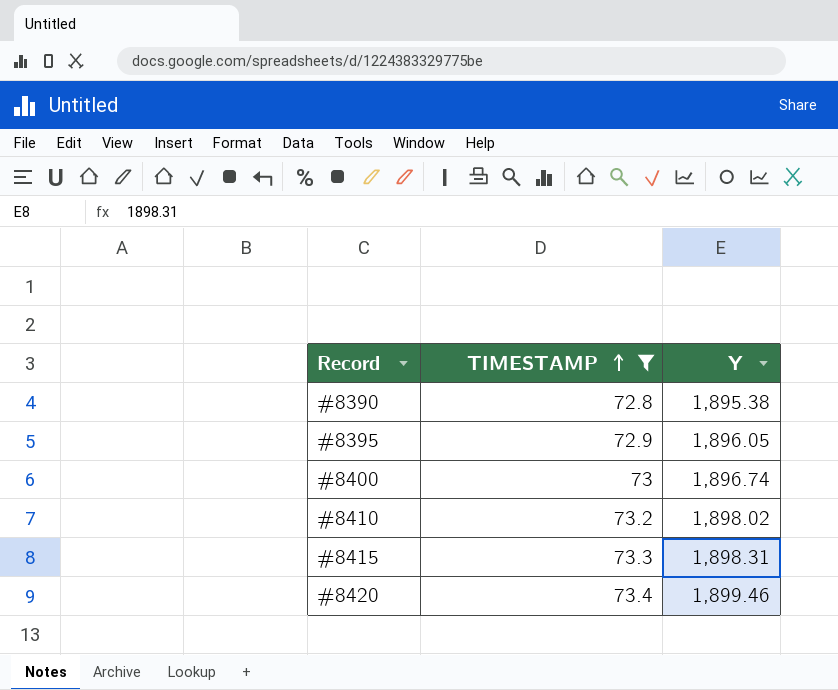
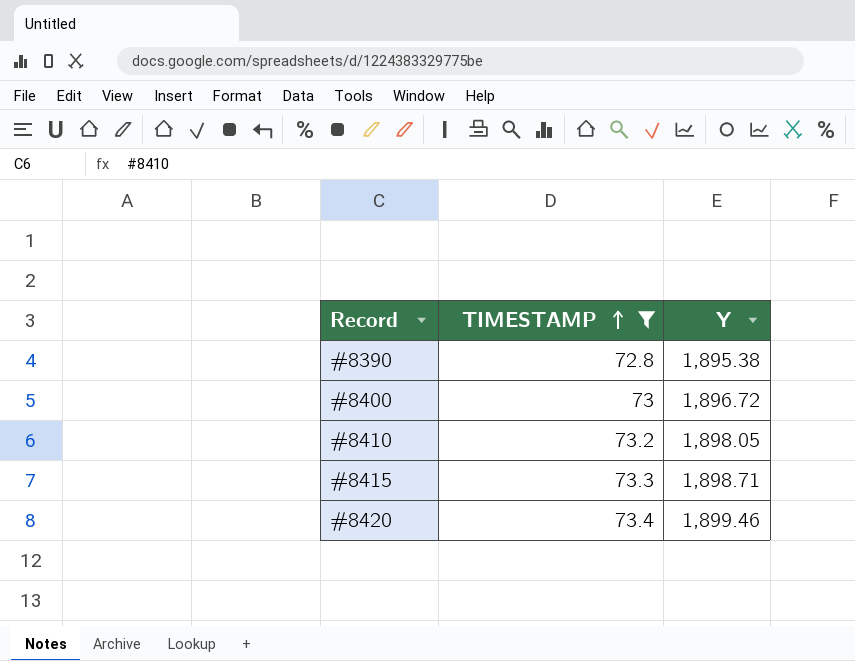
row #8395: 72.9 | 1,896.05 -> none
#8400 | Y: 1,896.74 -> 1,896.72
#8410 | Y: 1,898.02 -> 1,898.05
#8415 | Y: 1,898.31 -> 1,898.71

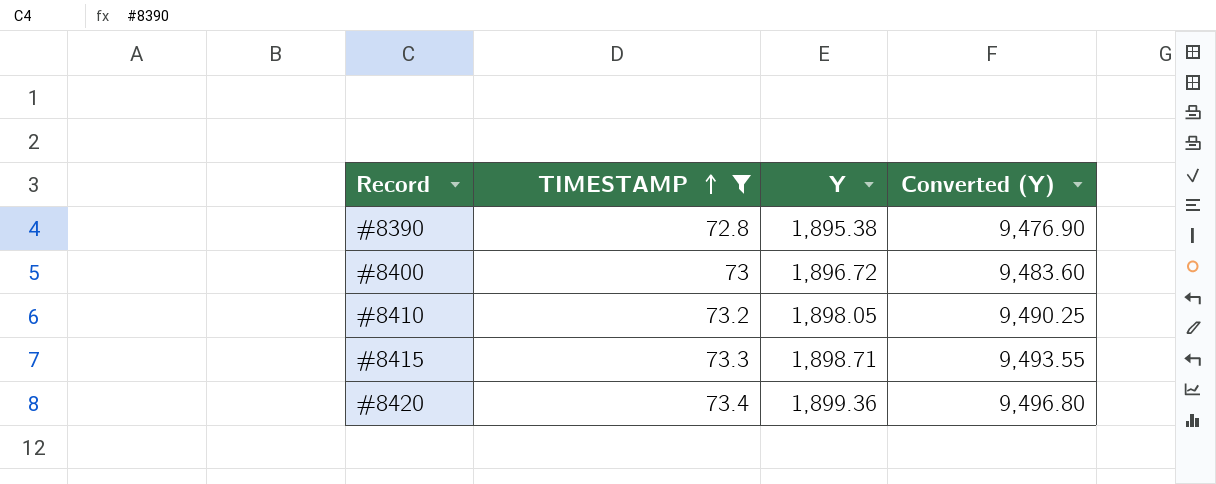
column Converted (Y) | formula: none -> [Y] * 5
#8420 | Y: 1,899.46 -> 1,899.36

